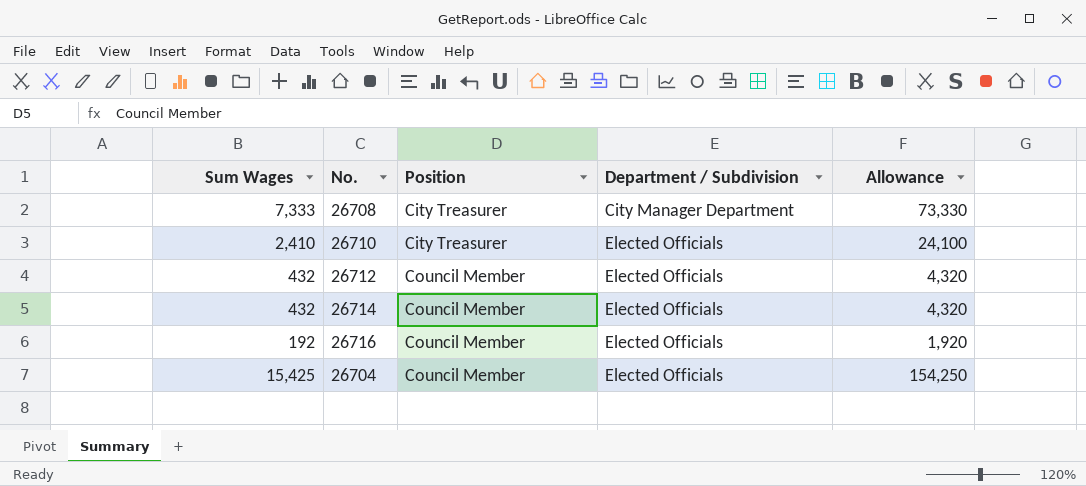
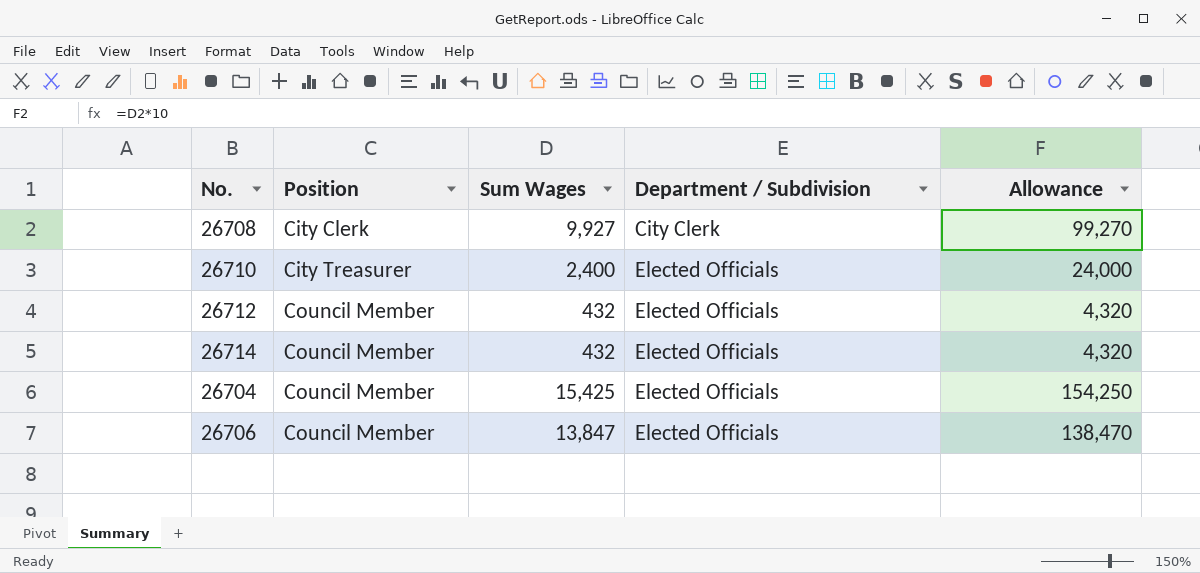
column Sum Wages | position: 1 -> 3
row 26716: 192 | Council Member | Elected Officials | 1,920 -> none
26708 | Position: City Treasurer -> City Clerk
26708 | Sum Wages: 7,333 -> 9,927
26708 | Department / Subdivision: City Manager Department -> City Clerk
26708 | Allowance: 73,330 -> 99,270
26710 | Sum Wages: 2,410 -> 2,400
26710 | Allowance: 24,100 -> 24,000
row 26706: none -> Council Member | 13,847 | Elected Officials | 138,470

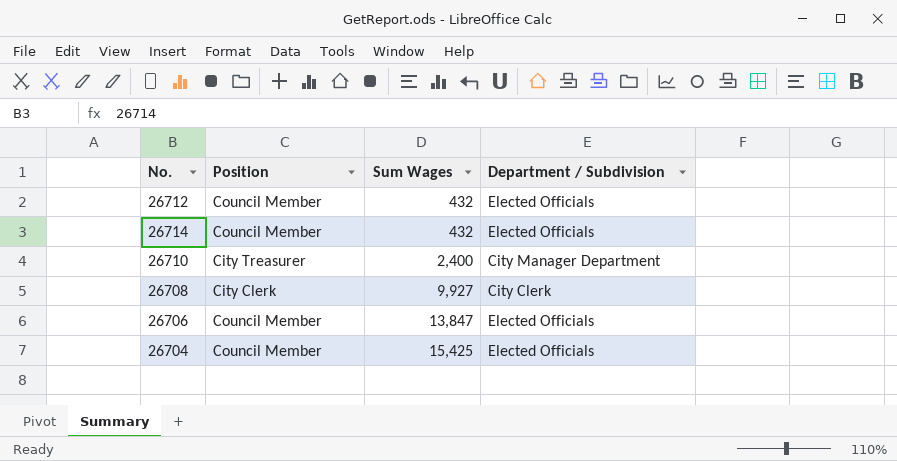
row order: Position ascending -> Sum Wages ascending
column Allowance | formula: [Sum Wages] * 10 -> none
26710 | Department / Subdivision: Elected Officials -> City Manager Department

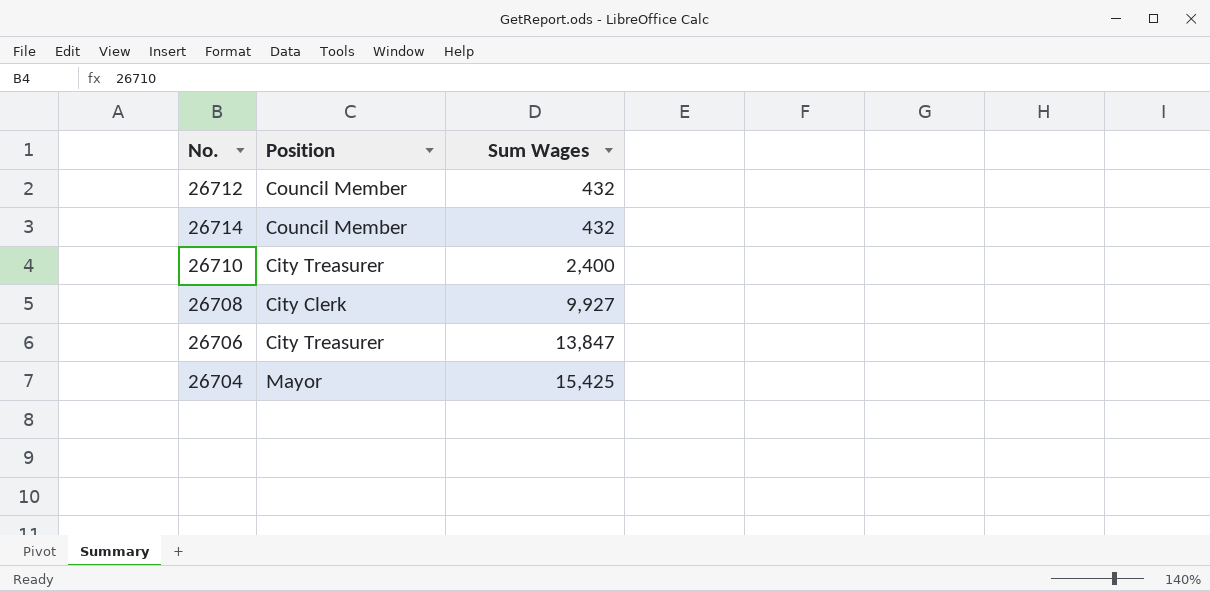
column Department / Subdivision | position: 4 -> none
26706 | Position: Council Member -> City Treasurer
26704 | Position: Council Member -> Mayor

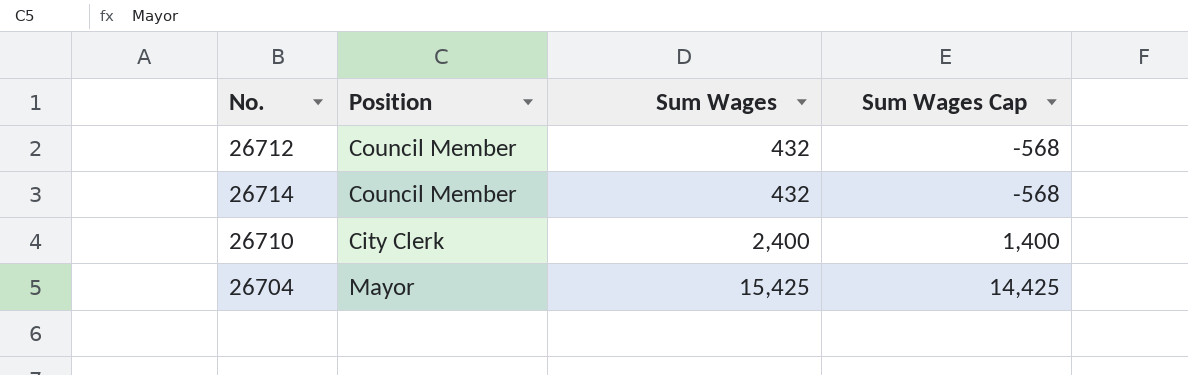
column Sum Wages Cap | formula: none -> [Sum Wages] - 1000
row 26708: City Clerk | 9,927 -> none
row 26706: City Treasurer | 13,847 -> none
26710 | Position: City Treasurer -> City Clerk

